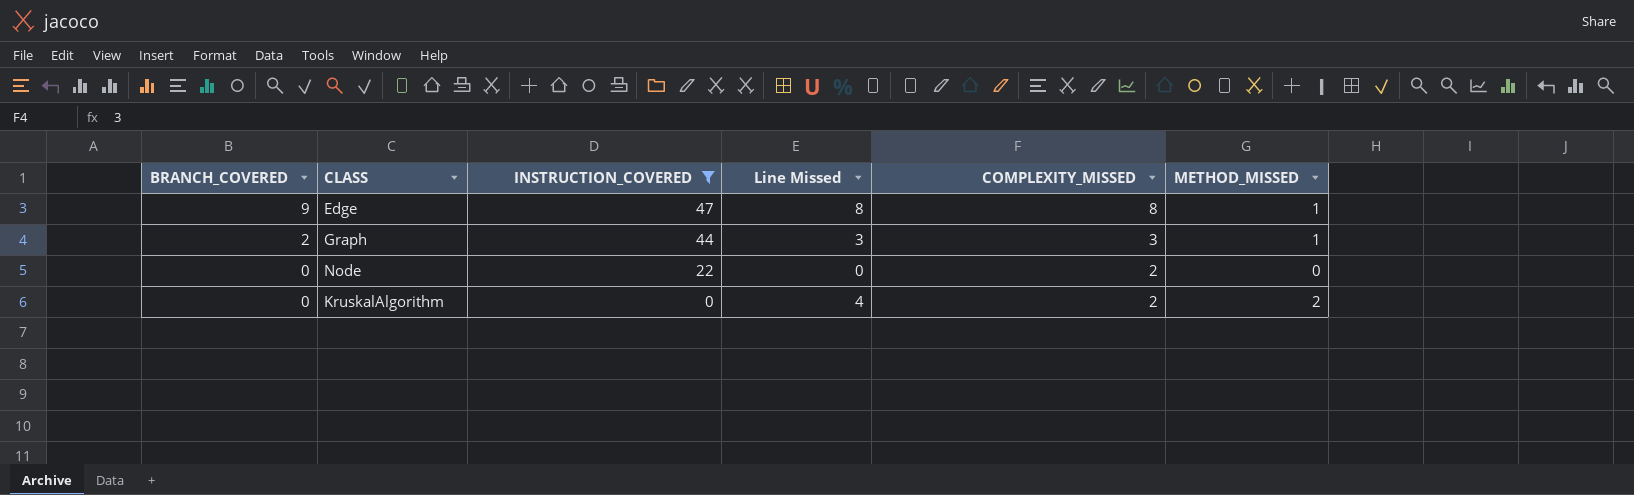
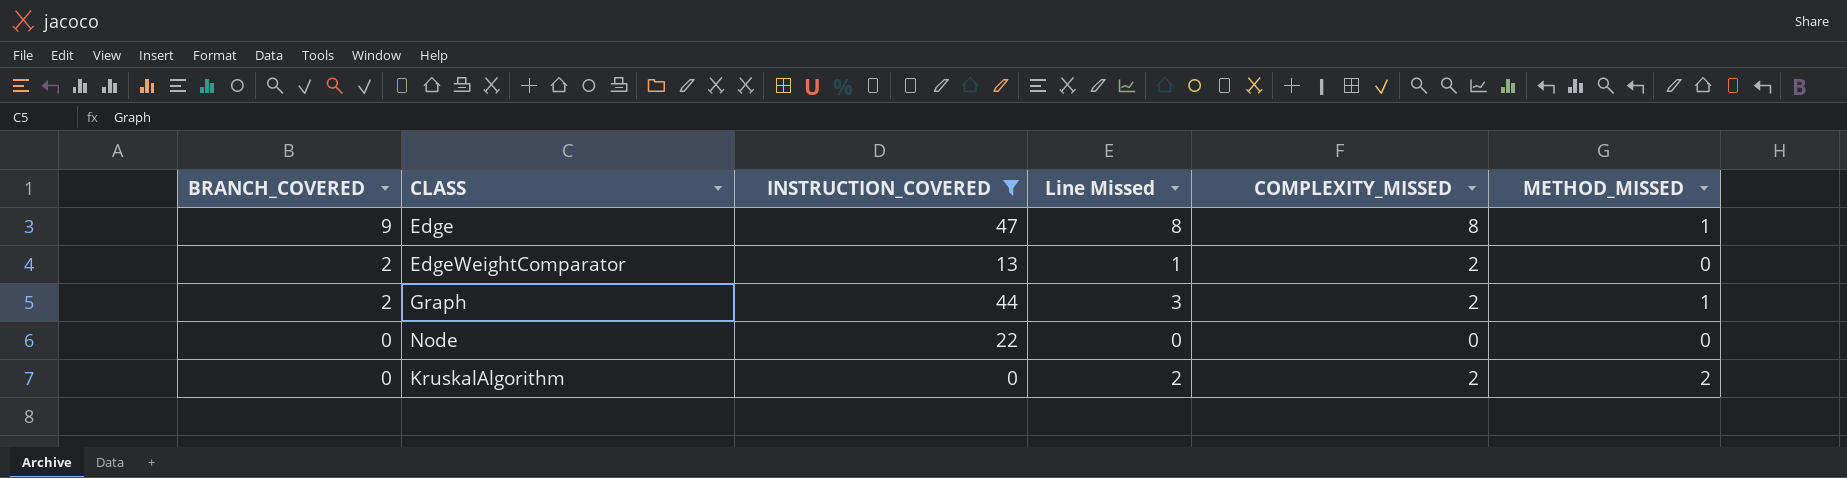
row EdgeWeightComparator: none -> 2 | 13 | 1 | 2 | 0
Graph | COMPLEXITY_MISSED: 3 -> 2
Node | COMPLEXITY_MISSED: 2 -> 0
KruskalAlgorithm | Line Missed: 4 -> 2

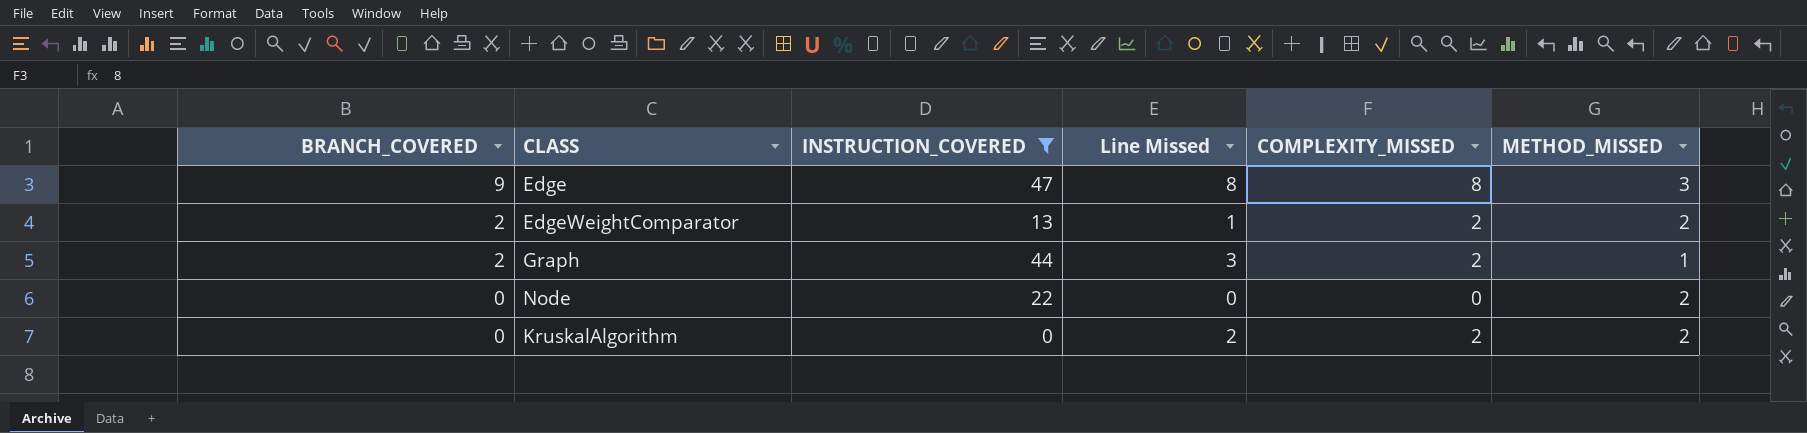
Edge | METHOD_MISSED: 1 -> 3
EdgeWeightComparator | METHOD_MISSED: 0 -> 2
Node | METHOD_MISSED: 0 -> 2

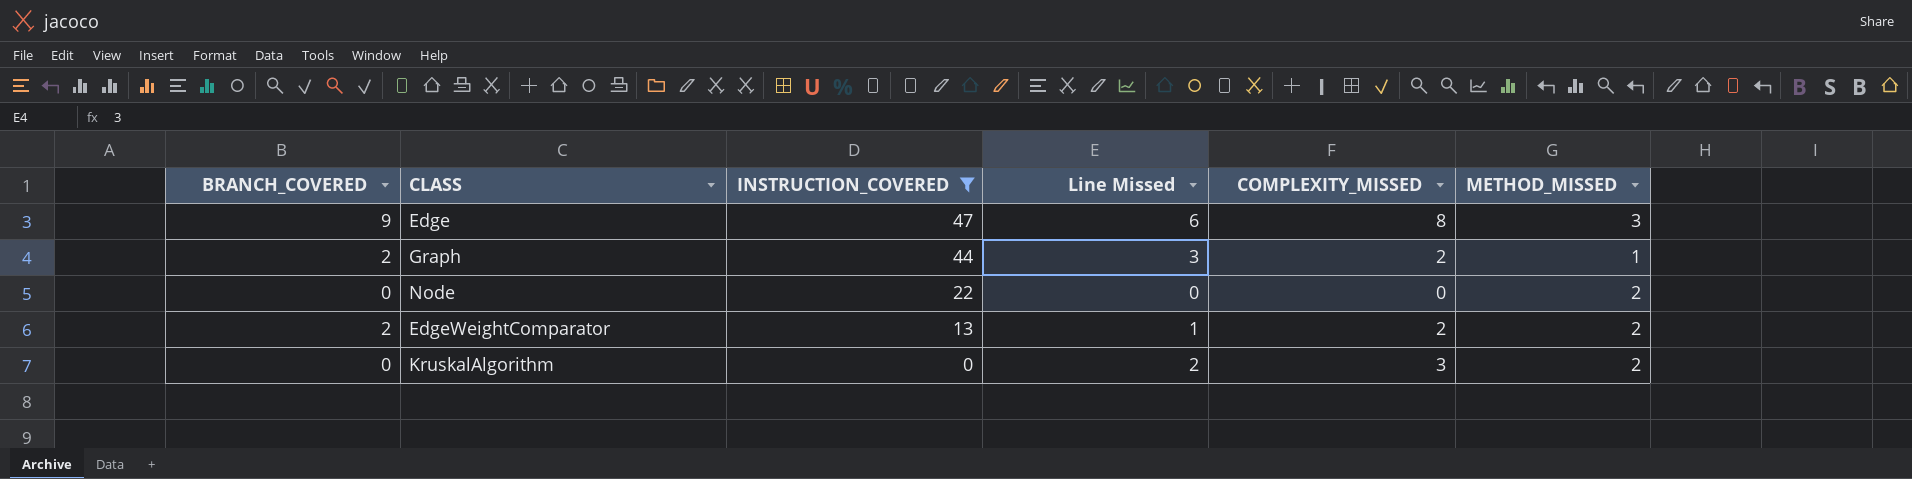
row order: BRANCH_COVERED descending -> INSTRUCTION_COVERED descending
Edge | Line Missed: 8 -> 6
KruskalAlgorithm | COMPLEXITY_MISSED: 2 -> 3

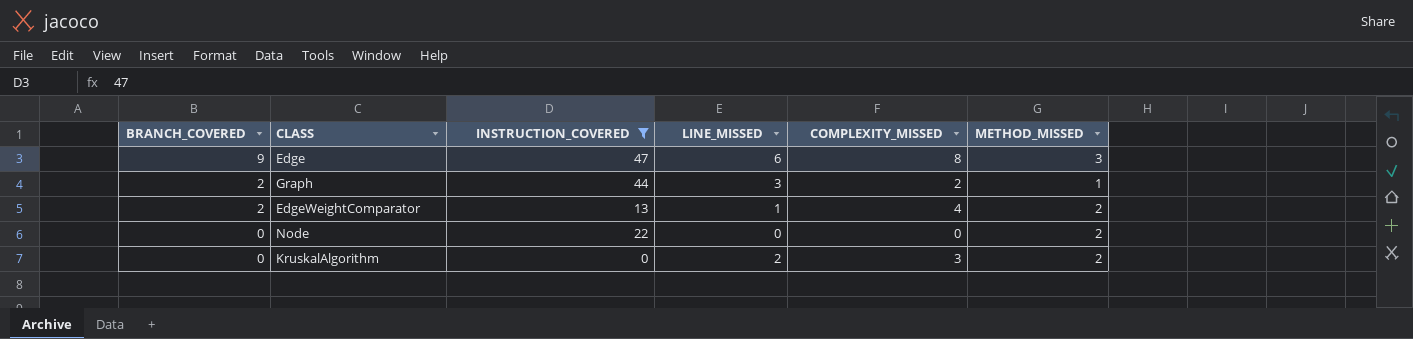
row order: INSTRUCTION_COVERED descending -> BRANCH_COVERED descending
column name: Line Missed -> LINE_MISSED
EdgeWeightComparator | COMPLEXITY_MISSED: 2 -> 4

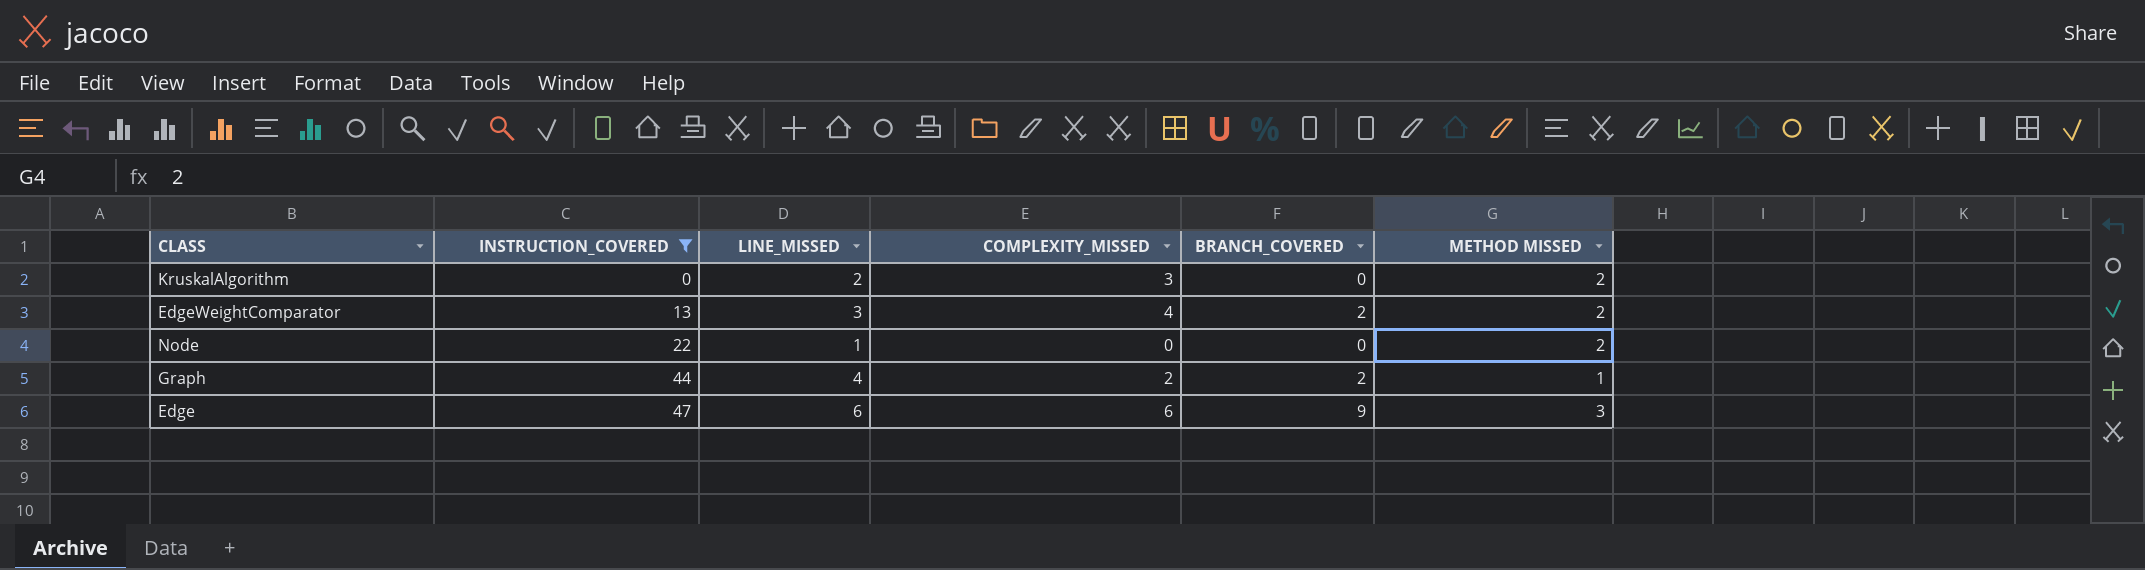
row order: BRANCH_COVERED descending -> INSTRUCTION_COVERED ascending
column BRANCH_COVERED | position: 1 -> 5
column name: METHOD_MISSED -> METHOD MISSED
EdgeWeightComparator | LINE_MISSED: 1 -> 3
Node | LINE_MISSED: 0 -> 1
Graph | LINE_MISSED: 3 -> 4
Edge | COMPLEXITY_MISSED: 8 -> 6

